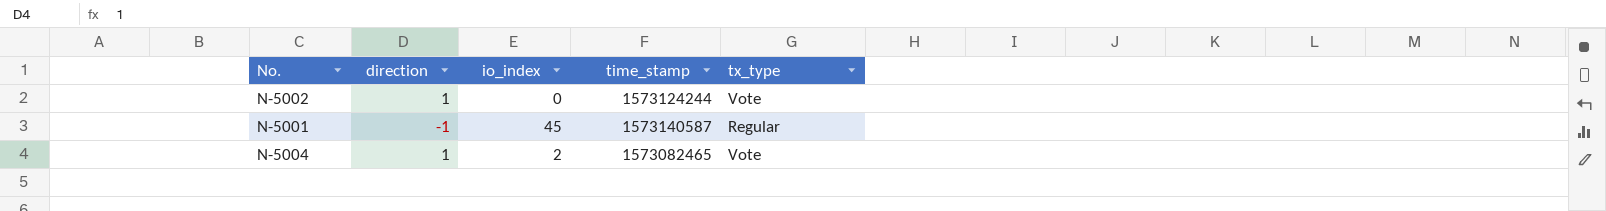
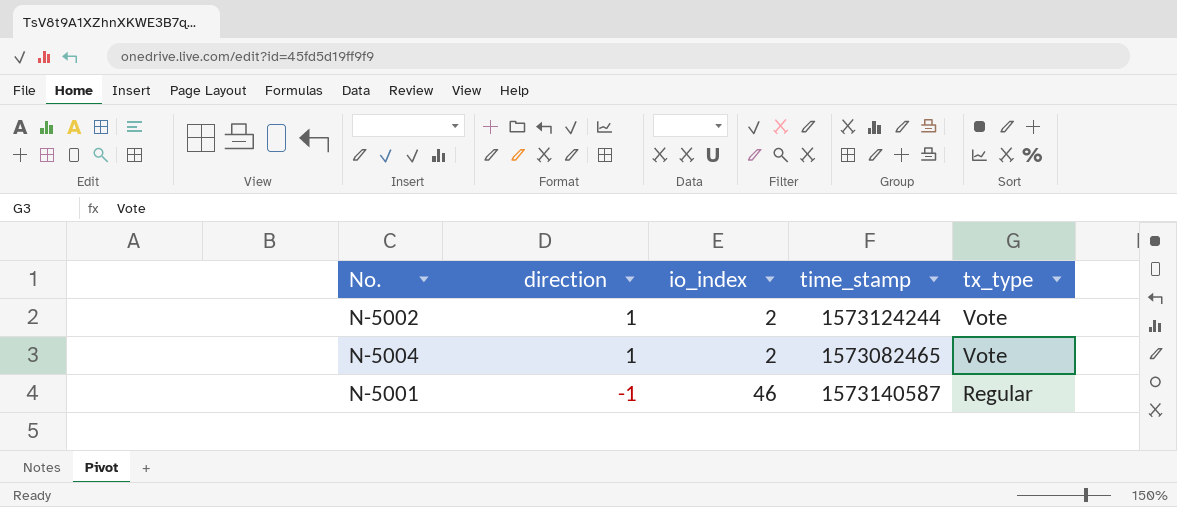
row order: none -> direction descending
N-5002 | io_index: 0 -> 2
N-5001 | io_index: 45 -> 46

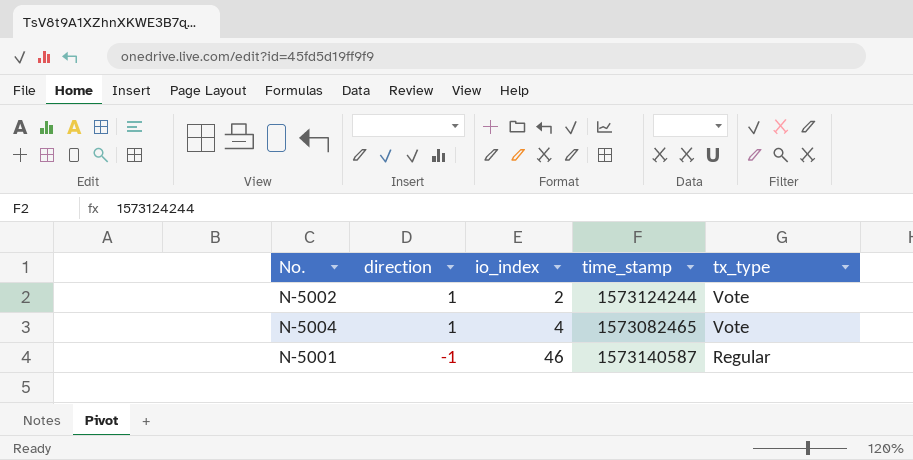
N-5004 | io_index: 2 -> 4

